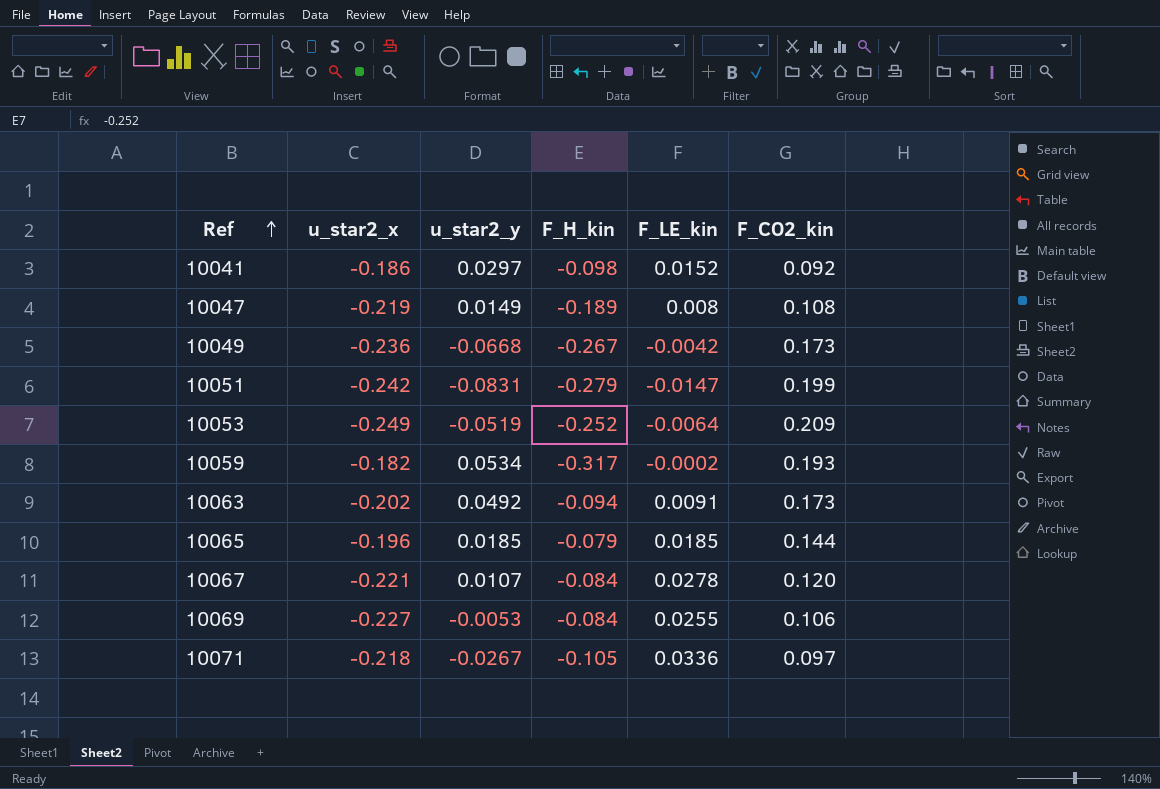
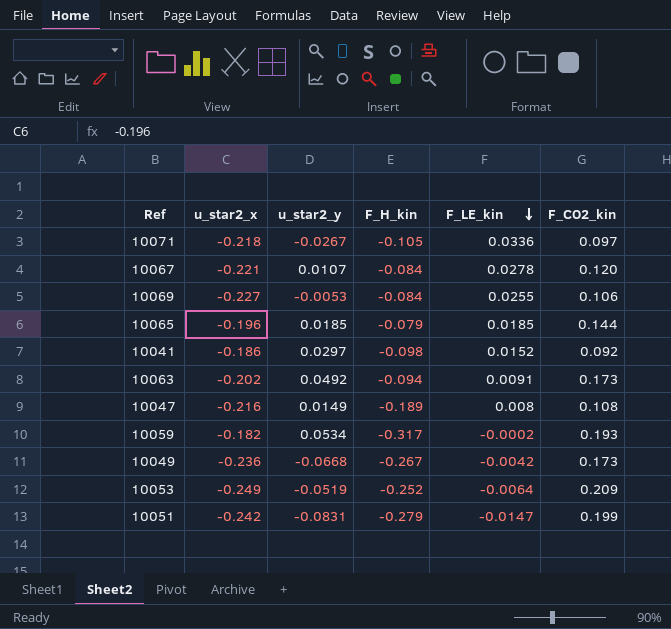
row order: Ref ascending -> F_LE_kin descending
10047 | u_star2_x: -0.219 -> -0.216

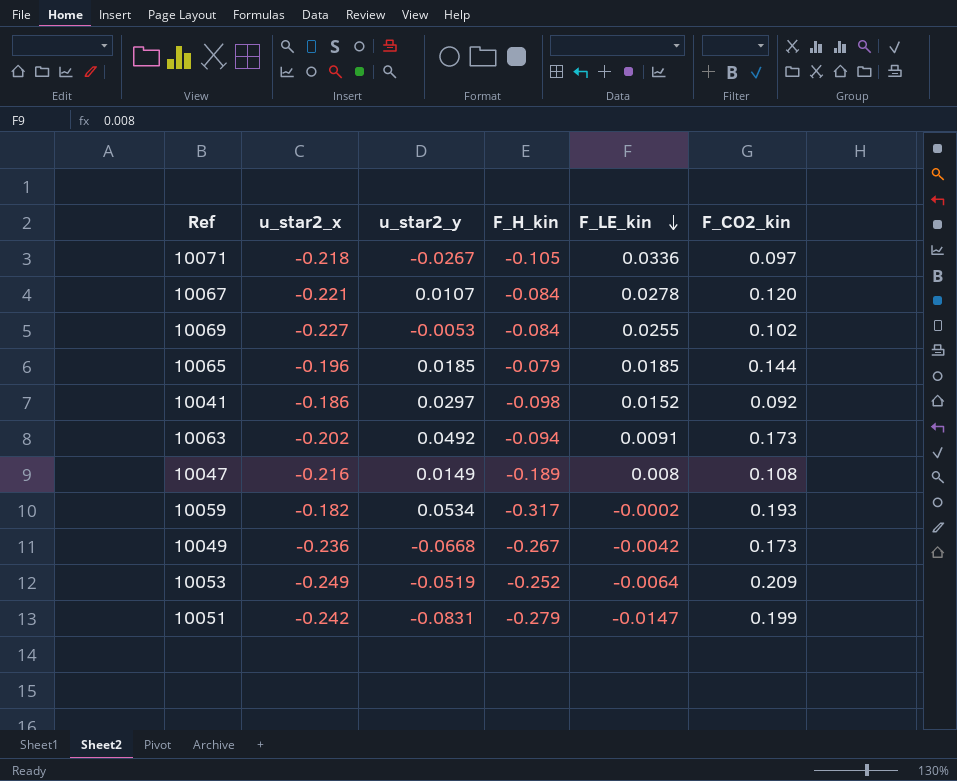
10069 | F_CO2_kin: 0.106 -> 0.102

